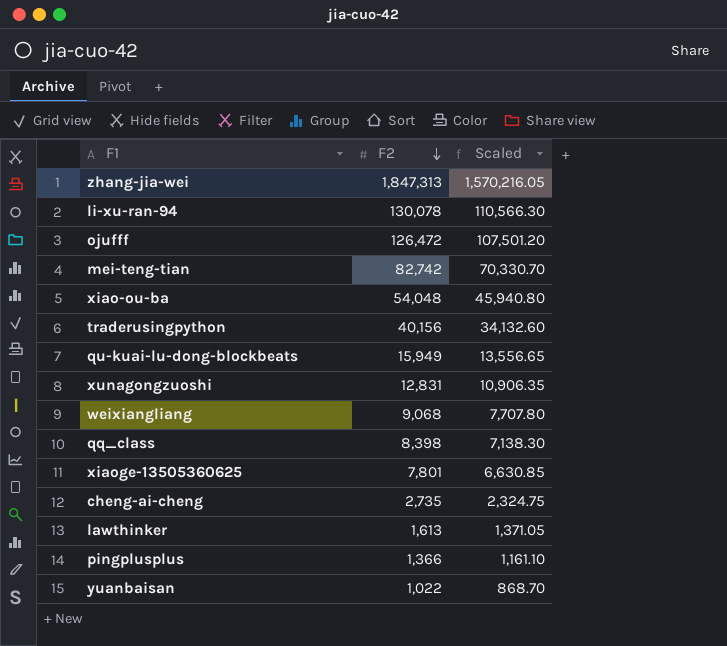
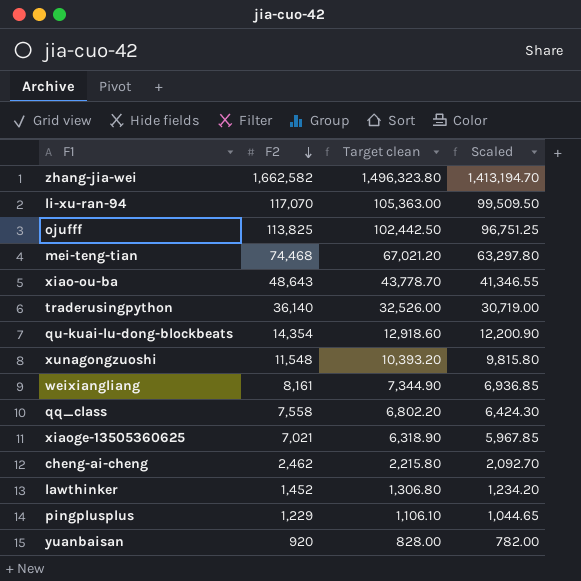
column Target clean | formula: none -> [F2] * 0.9
zhang-jia-wei | F2: 1,847,313 -> 1,662,582
zhang-jia-wei | Scaled: 1,570,216.05 -> 1,413,194.70
li-xu-ran-94 | F2: 130,078 -> 117,070
li-xu-ran-94 | Scaled: 110,566.30 -> 99,509.50
ojufff | F2: 126,472 -> 113,825
ojufff | Scaled: 107,501.20 -> 96,751.25
mei-teng-tian | F2: 82,742 -> 74,468
mei-teng-tian | Scaled: 70,330.70 -> 63,297.80
xiao-ou-ba | F2: 54,048 -> 48,643
xiao-ou-ba | Scaled: 45,940.80 -> 41,346.55
traderusingpython | F2: 40,156 -> 36,140
traderusingpython | Scaled: 34,132.60 -> 30,719.00
qu-kuai-lu-dong-blockbeats | F2: 15,949 -> 14,354
qu-kuai-lu-dong-blockbeats | Scaled: 13,556.65 -> 12,200.90
xunagongzuoshi | F2: 12,831 -> 11,548
xunagongzuoshi | Scaled: 10,906.35 -> 9,815.80
weixiangliang | F2: 9,068 -> 8,161
weixiangliang | Scaled: 7,707.80 -> 6,936.85
qq_class | F2: 8,398 -> 7,558
qq_class | Scaled: 7,138.30 -> 6,424.30
xiaoge-13505360625 | F2: 7,801 -> 7,021
xiaoge-13505360625 | Scaled: 6,630.85 -> 5,967.85
cheng-ai-cheng | F2: 2,735 -> 2,462
cheng-ai-cheng | Scaled: 2,324.75 -> 2,092.70
lawthinker | F2: 1,613 -> 1,452
lawthinker | Scaled: 1,371.05 -> 1,234.20
pingplusplus | F2: 1,366 -> 1,229
pingplusplus | Scaled: 1,161.10 -> 1,044.65
yuanbaisan | F2: 1,022 -> 920
yuanbaisan | Scaled: 868.70 -> 782.00

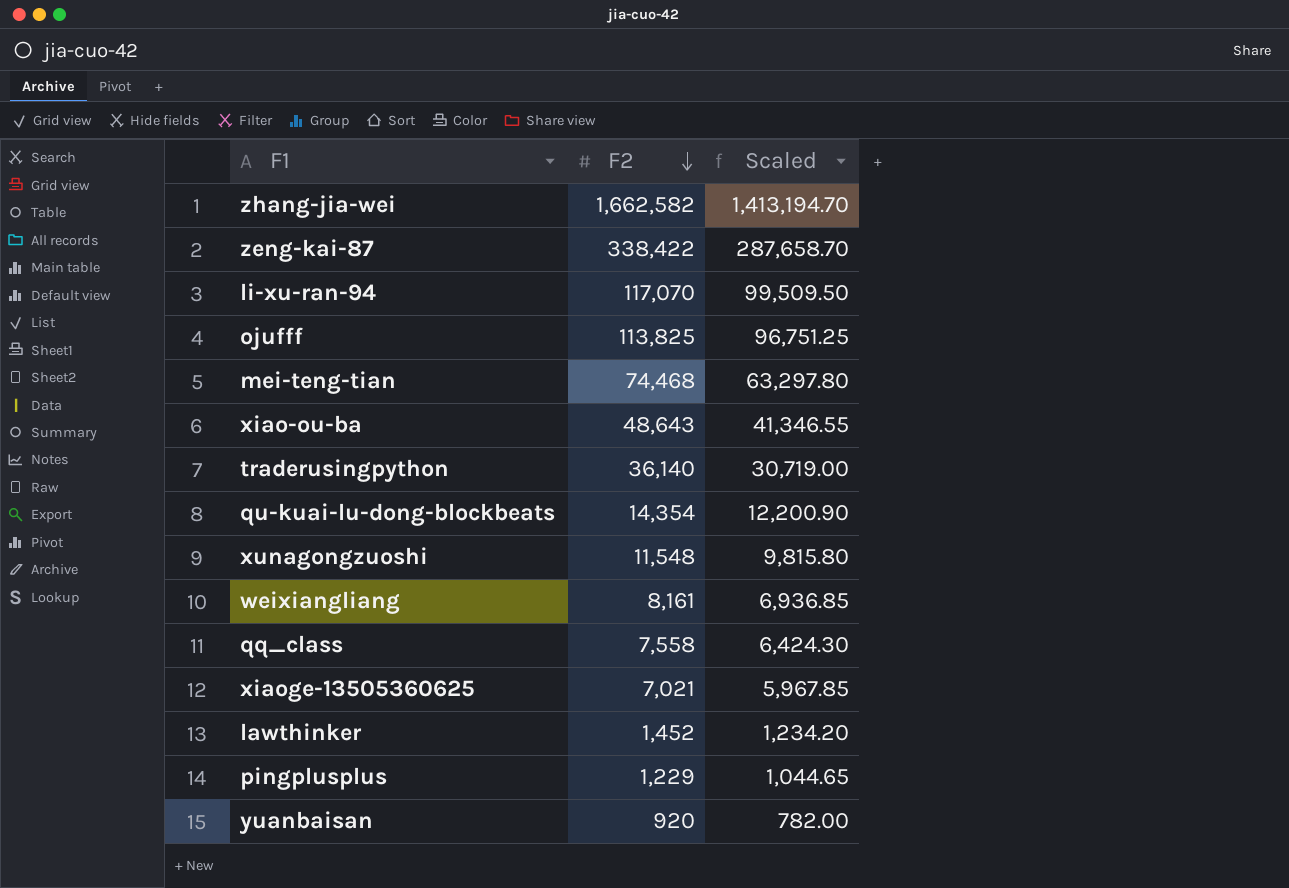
column Target clean | formula: [F2] * 0.9 -> none
row cheng-ai-cheng: 2,462 | 2,215.80 | 2,092.70 -> none
row zeng-kai-87: none -> 338,422 | 287,658.70

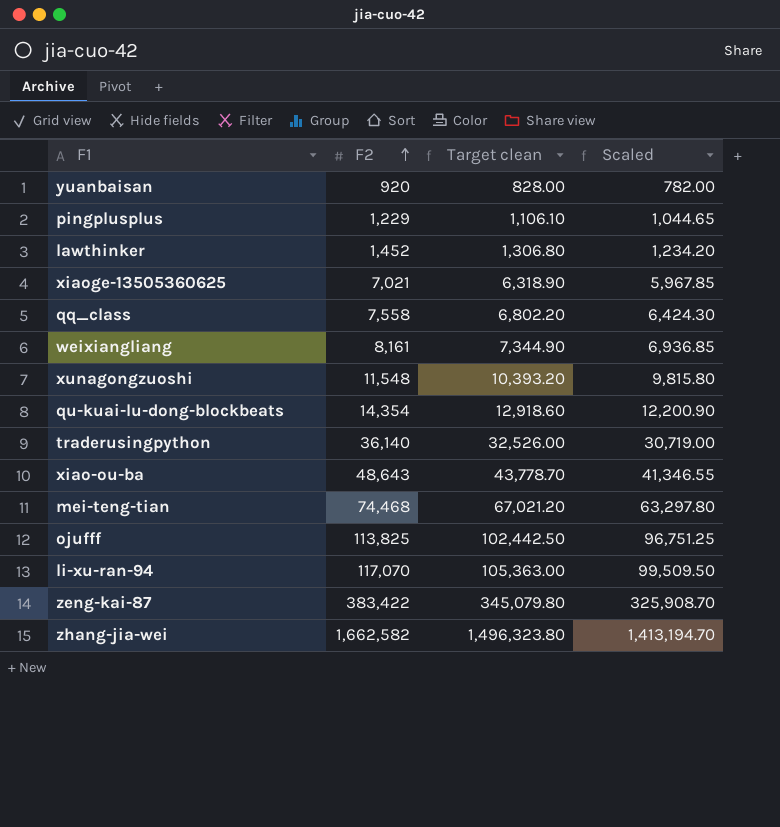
row order: F2 descending -> F2 ascending
column Target clean | formula: none -> [F2] * 0.9
zeng-kai-87 | F2: 338,422 -> 383,422
zeng-kai-87 | Scaled: 287,658.70 -> 325,908.70

